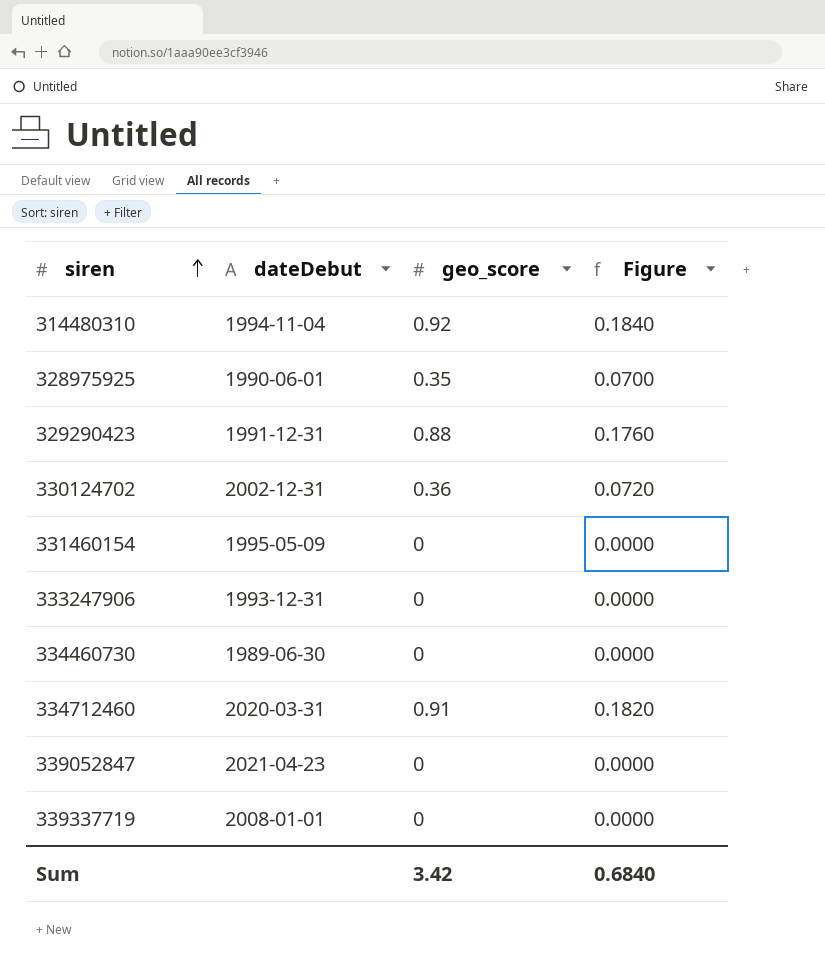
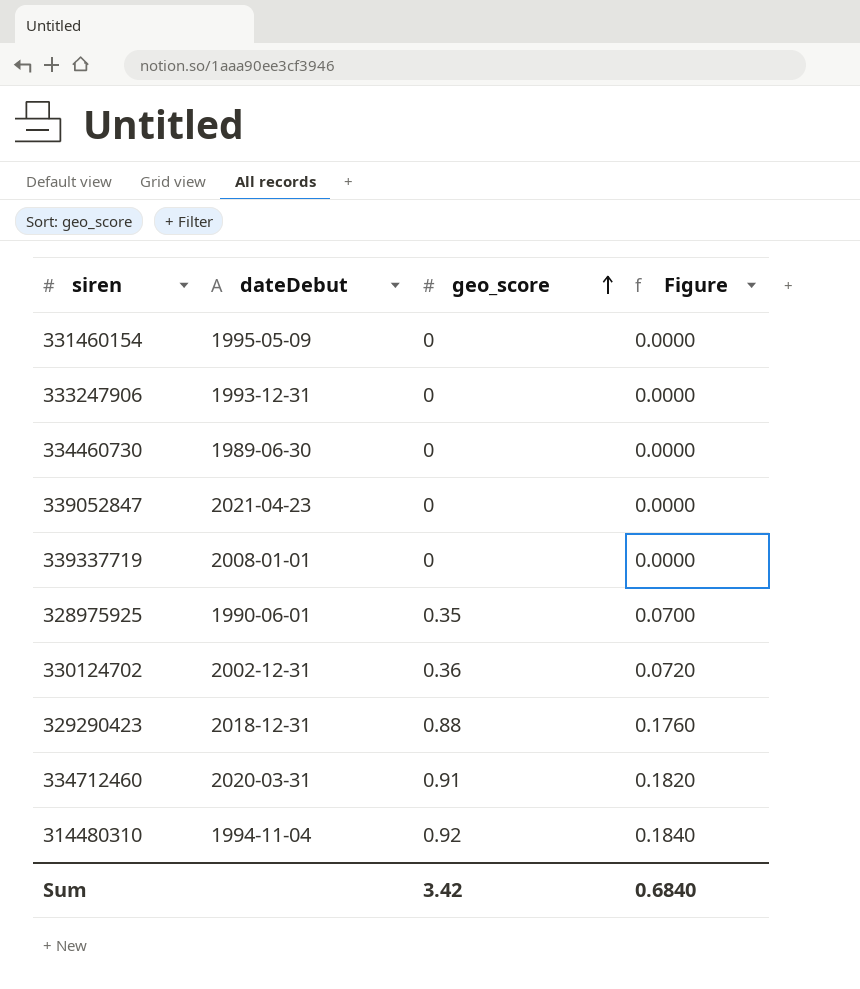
row order: siren ascending -> geo_score ascending
329290423 | dateDebut: 1991-12-31 -> 2018-12-31

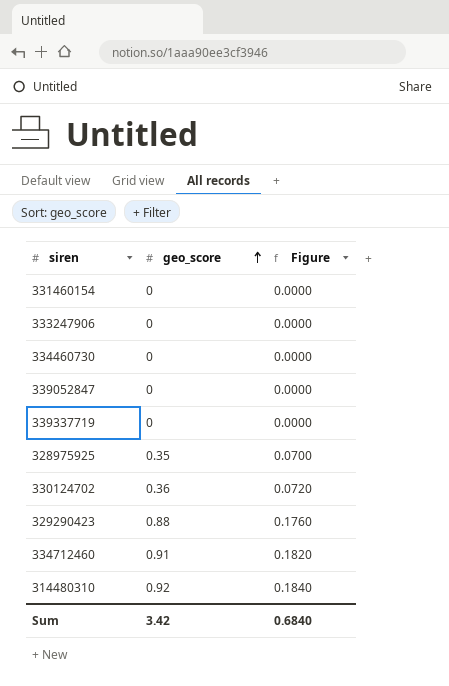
column dateDebut | position: 2 -> none

